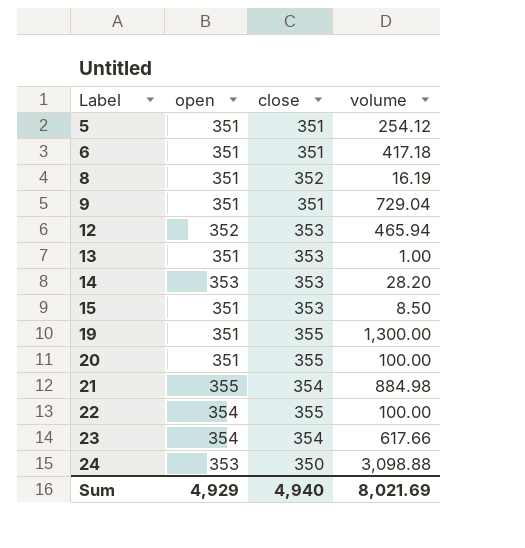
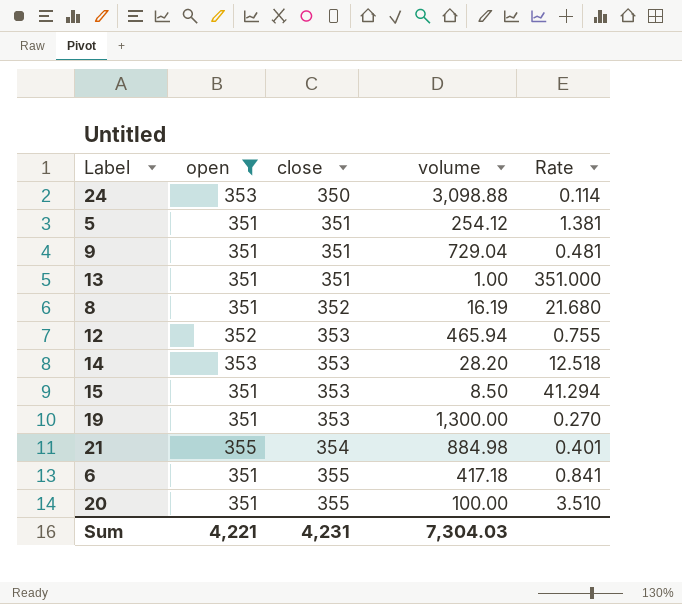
filter: none -> open != 354
row order: Label ascending -> close ascending
column Rate | formula: none -> [open] / [volume]
13 | close: 353 -> 351
19 | close: 355 -> 353
6 | close: 351 -> 355
Sum | open: 4,929 -> 4,221
Sum | close: 4,940 -> 4,231
Sum | volume: 8,021.69 -> 7,304.03

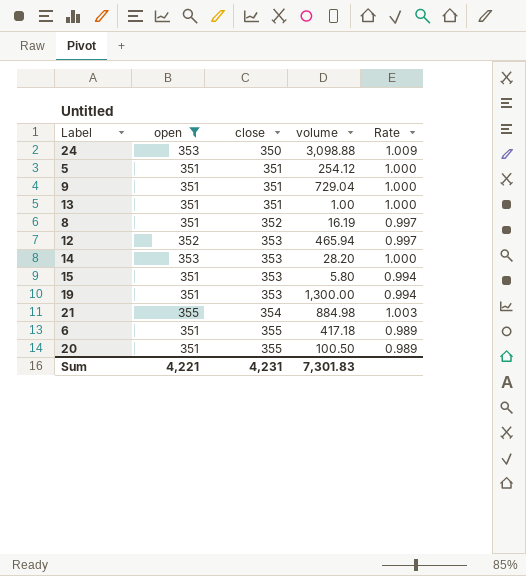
column Rate | formula: [open] / [volume] -> [open] / [close]
15 | volume: 8.50 -> 5.80
20 | volume: 100.00 -> 100.50
Sum | volume: 7,304.03 -> 7,301.83

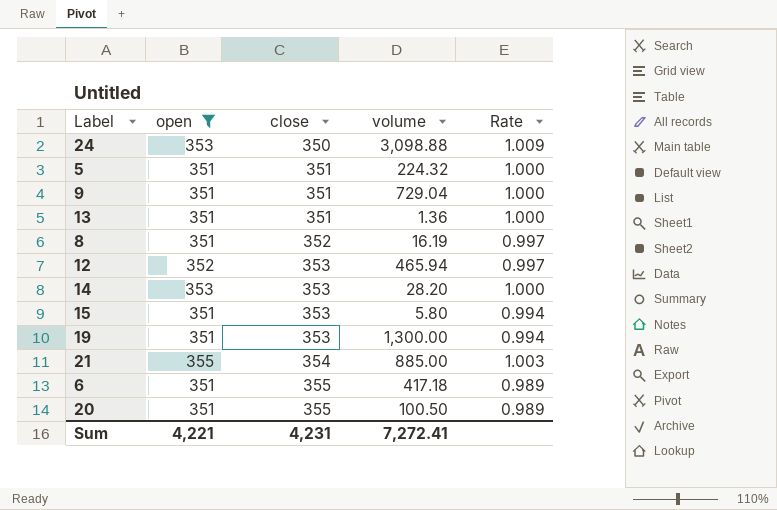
5 | volume: 254.12 -> 224.32
13 | volume: 1.00 -> 1.36
21 | volume: 884.98 -> 885.00
Sum | volume: 7,301.83 -> 7,272.41

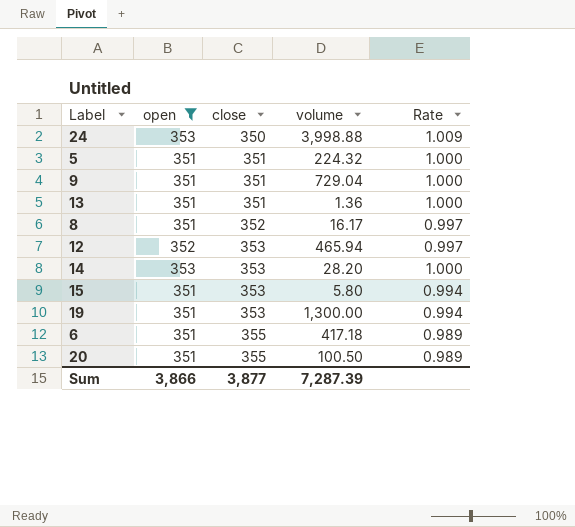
row 21: 355 | 354 | 885.00 | 1.003 -> none
24 | volume: 3,098.88 -> 3,998.88
8 | volume: 16.19 -> 16.17
Sum | open: 4,221 -> 3,866
Sum | close: 4,231 -> 3,877
Sum | volume: 7,272.41 -> 7,287.39

